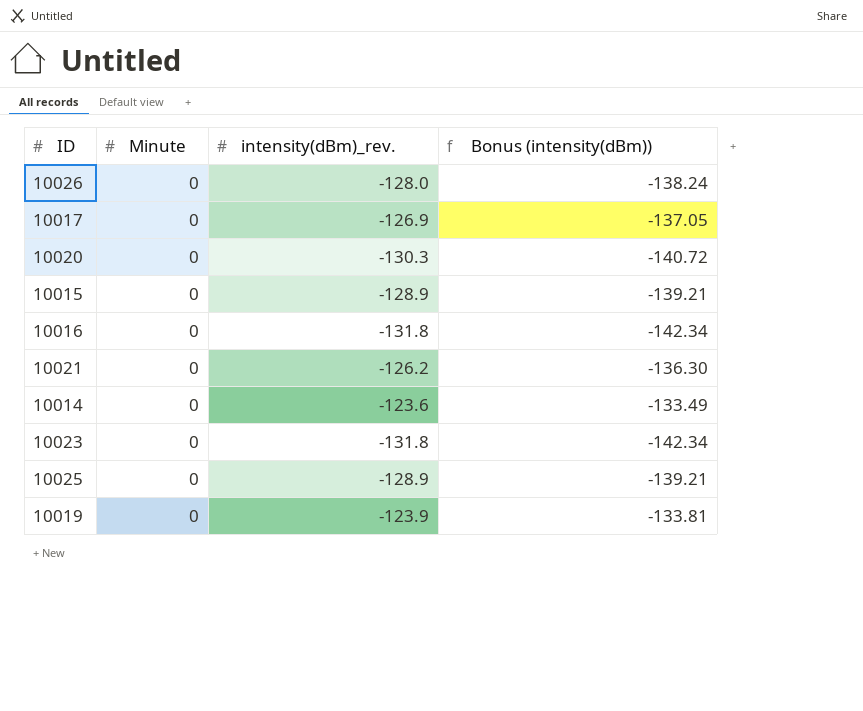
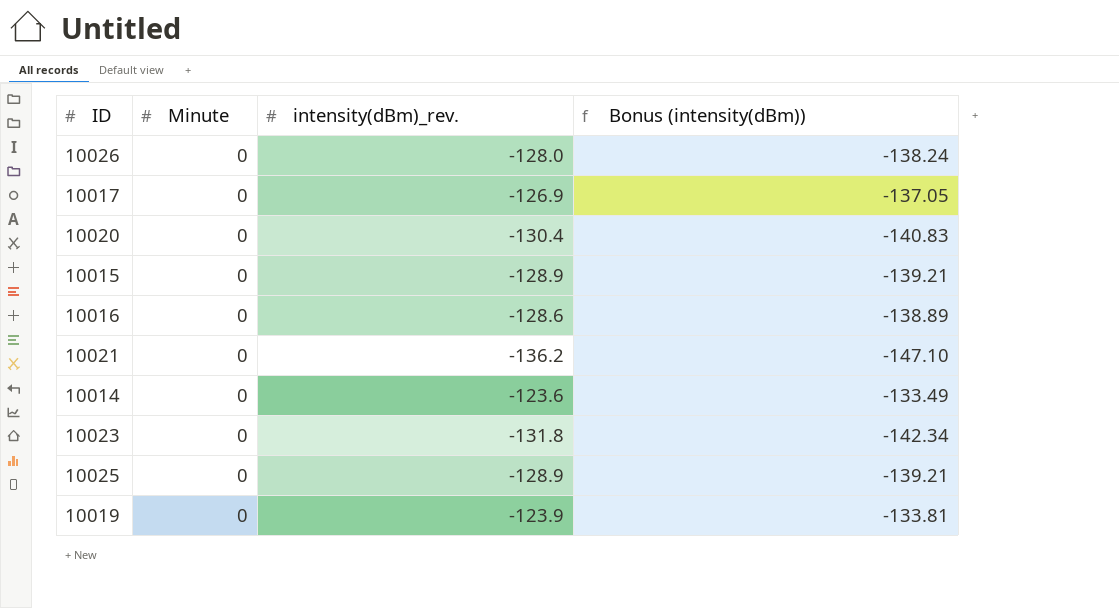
10020 | intensity(dBm)_rev.: -130.3 -> -130.4
10020 | Bonus (intensity(dBm)): -140.72 -> -140.83
10016 | intensity(dBm)_rev.: -131.8 -> -128.6
10016 | Bonus (intensity(dBm)): -142.34 -> -138.89
10021 | intensity(dBm)_rev.: -126.2 -> -136.2
10021 | Bonus (intensity(dBm)): -136.30 -> -147.10

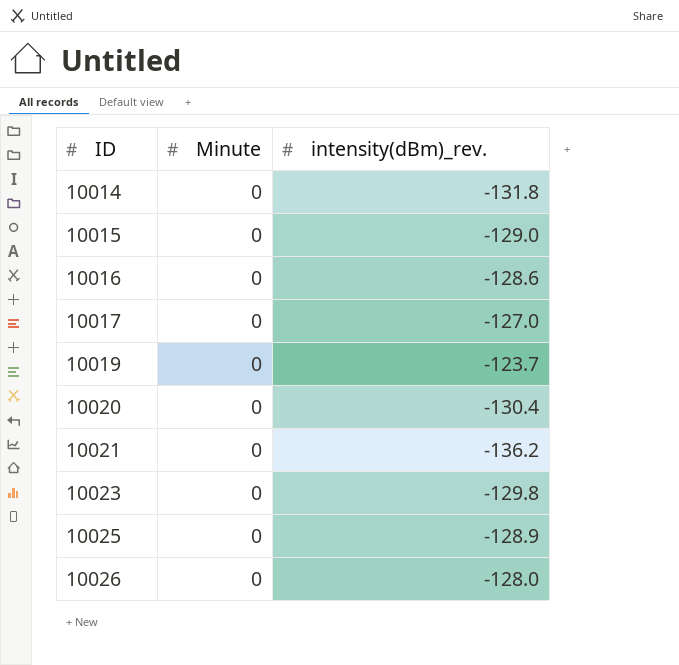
row order: none -> ID ascending
column Bonus (intensity(dBm)) | formula: [intensity(dBm)_rev.] * 1.08 -> none
10014 | intensity(dBm)_rev.: -123.6 -> -131.8
10015 | intensity(dBm)_rev.: -128.9 -> -129.0
10017 | intensity(dBm)_rev.: -126.9 -> -127.0
10019 | intensity(dBm)_rev.: -123.9 -> -123.7
10023 | intensity(dBm)_rev.: -131.8 -> -129.8

